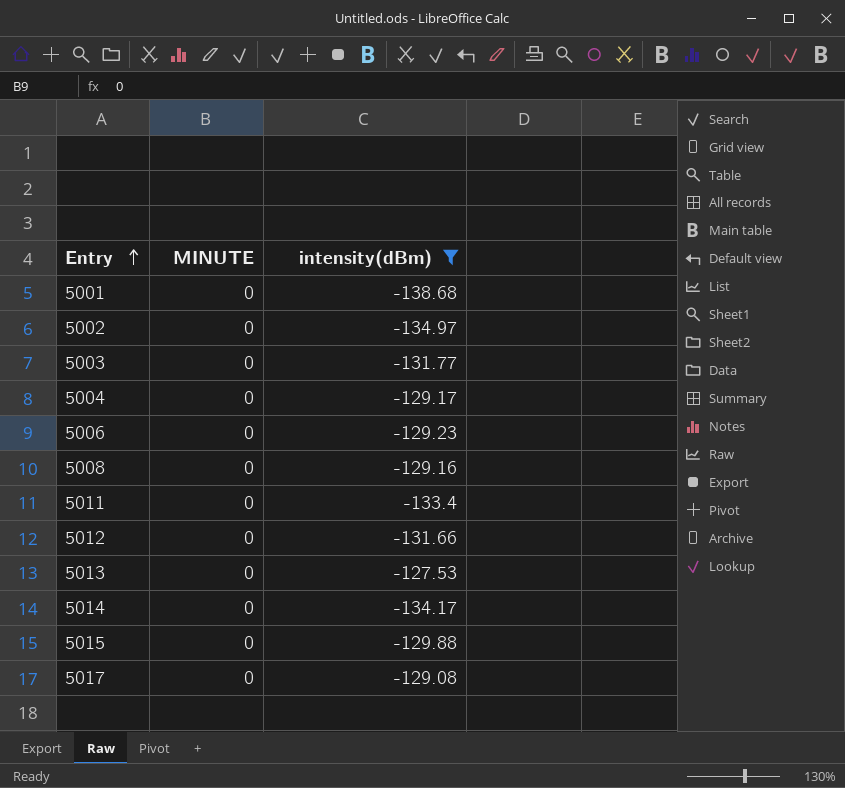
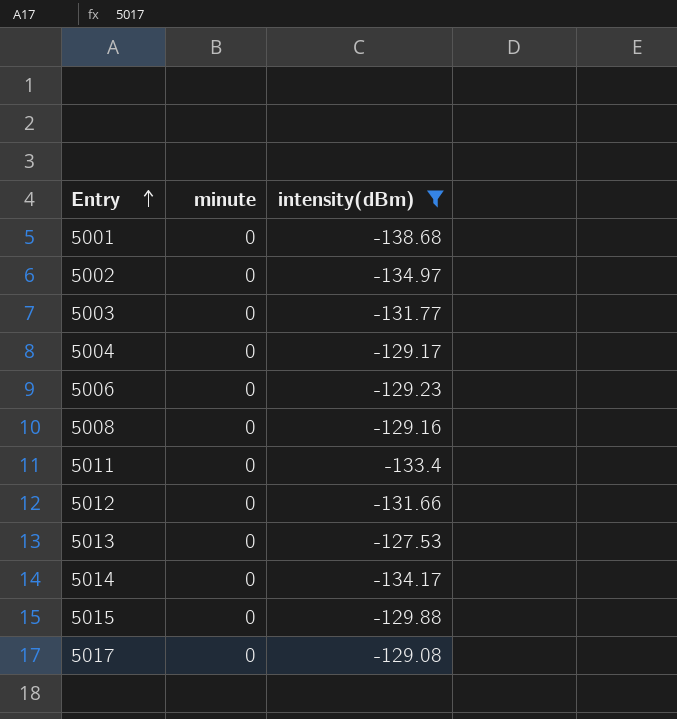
column name: MINUTE -> minute

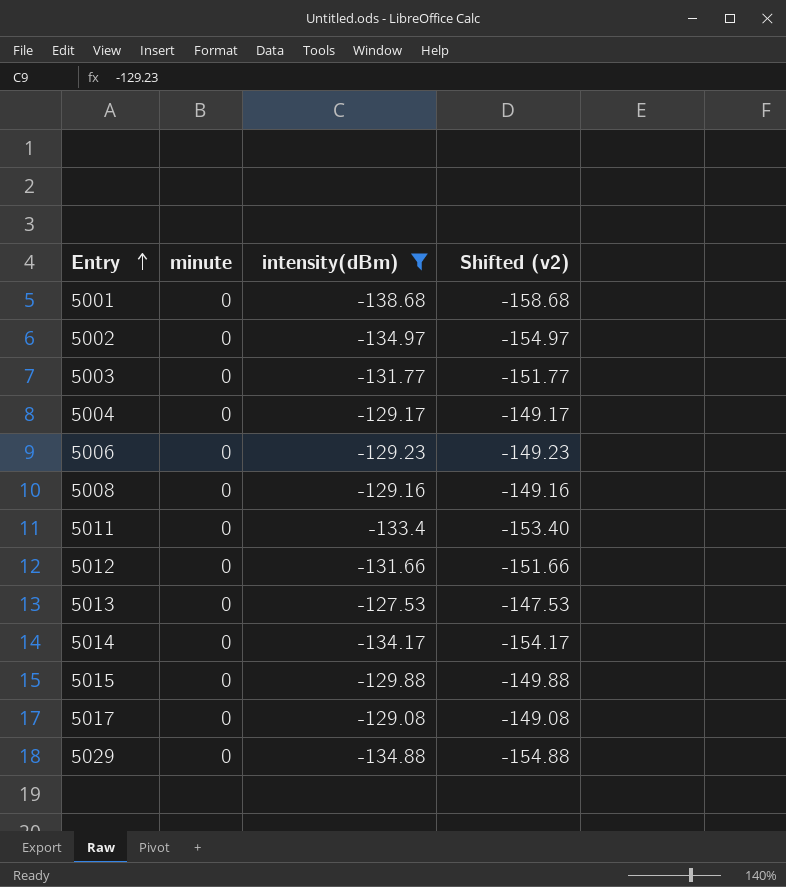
column Shifted (v2) | formula: none -> [intensity(dBm)] - 20
row 5029: none -> 0 | -134.88 | -154.88

